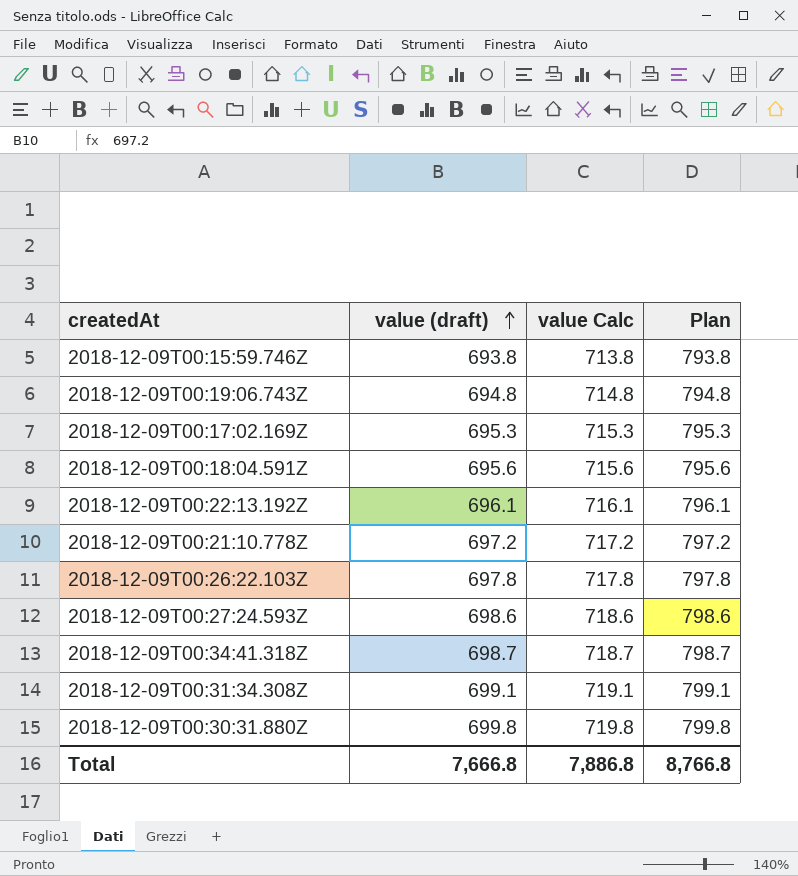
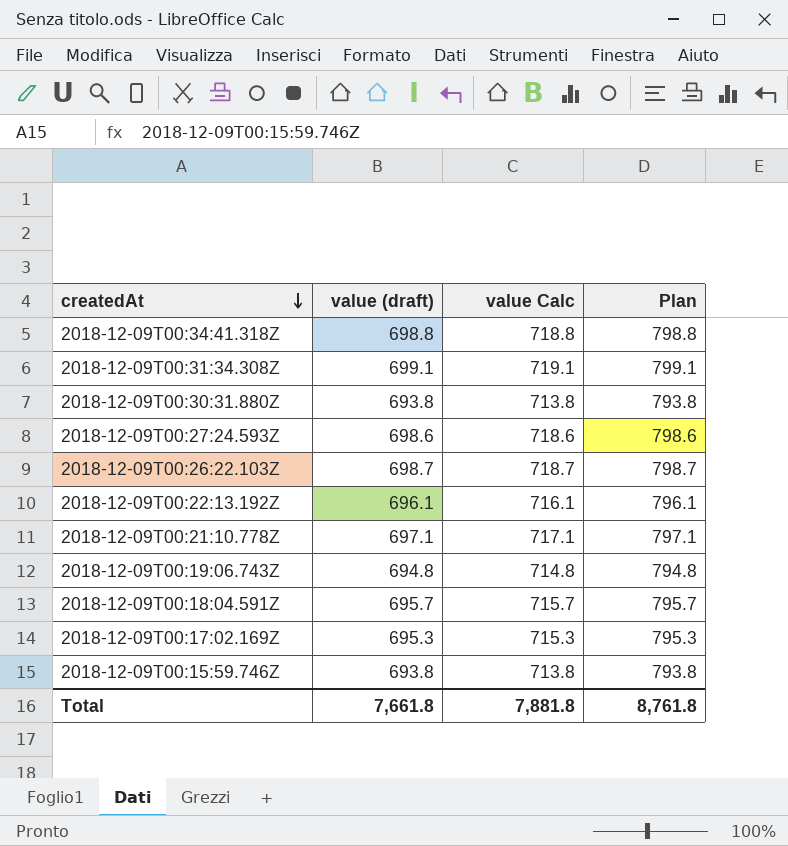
row order: value (draft) ascending -> createdAt descending
2018-12-09T00:34:41.318Z | value (draft): 698.7 -> 698.8
2018-12-09T00:34:41.318Z | value Calc: 718.7 -> 718.8
2018-12-09T00:34:41.318Z | Plan: 798.7 -> 798.8
2018-12-09T00:30:31.880Z | value (draft): 699.8 -> 693.8
2018-12-09T00:30:31.880Z | value Calc: 719.8 -> 713.8
2018-12-09T00:30:31.880Z | Plan: 799.8 -> 793.8
2018-12-09T00:26:22.103Z | value (draft): 697.8 -> 698.7
2018-12-09T00:26:22.103Z | value Calc: 717.8 -> 718.7
2018-12-09T00:26:22.103Z | Plan: 797.8 -> 798.7
2018-12-09T00:21:10.778Z | value (draft): 697.2 -> 697.1
2018-12-09T00:21:10.778Z | value Calc: 717.2 -> 717.1
2018-12-09T00:21:10.778Z | Plan: 797.2 -> 797.1
2018-12-09T00:18:04.591Z | value (draft): 695.6 -> 695.7
2018-12-09T00:18:04.591Z | value Calc: 715.6 -> 715.7
2018-12-09T00:18:04.591Z | Plan: 795.6 -> 795.7
Total | value (draft): 7,666.8 -> 7,661.8
Total | value Calc: 7,886.8 -> 7,881.8
Total | Plan: 8,766.8 -> 8,761.8

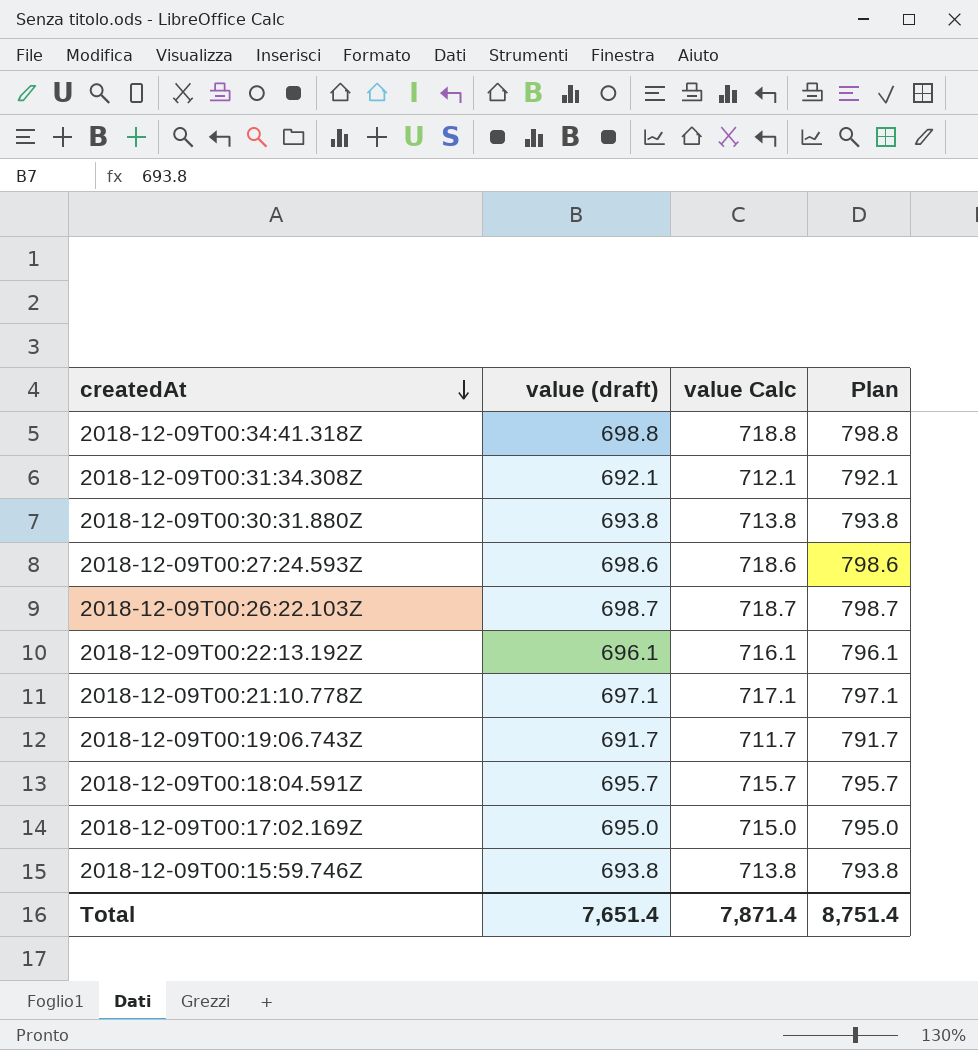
2018-12-09T00:31:34.308Z | value (draft): 699.1 -> 692.1
2018-12-09T00:31:34.308Z | value Calc: 719.1 -> 712.1
2018-12-09T00:31:34.308Z | Plan: 799.1 -> 792.1
2018-12-09T00:19:06.743Z | value (draft): 694.8 -> 691.7
2018-12-09T00:19:06.743Z | value Calc: 714.8 -> 711.7
2018-12-09T00:19:06.743Z | Plan: 794.8 -> 791.7
2018-12-09T00:17:02.169Z | value (draft): 695.3 -> 695.0
2018-12-09T00:17:02.169Z | value Calc: 715.3 -> 715.0
2018-12-09T00:17:02.169Z | Plan: 795.3 -> 795.0
Total | value (draft): 7,661.8 -> 7,651.4
Total | value Calc: 7,881.8 -> 7,871.4
Total | Plan: 8,761.8 -> 8,751.4

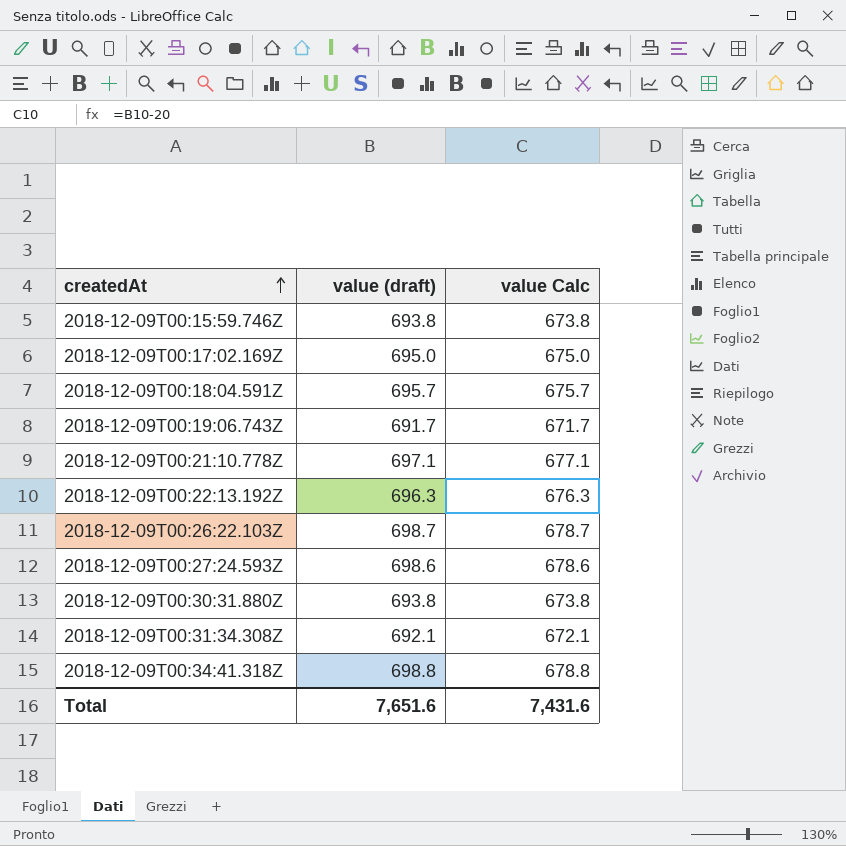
row order: createdAt descending -> createdAt ascending
column Plan | formula: [value (draft)] + 100 -> none
column value Calc | formula: [value (draft)] + 20 -> [value (draft)] - 20
2018-12-09T00:22:13.192Z | value (draft): 696.1 -> 696.3
Total | value (draft): 7,651.4 -> 7,651.6
Total | value Calc: 7,871.4 -> 7,431.6

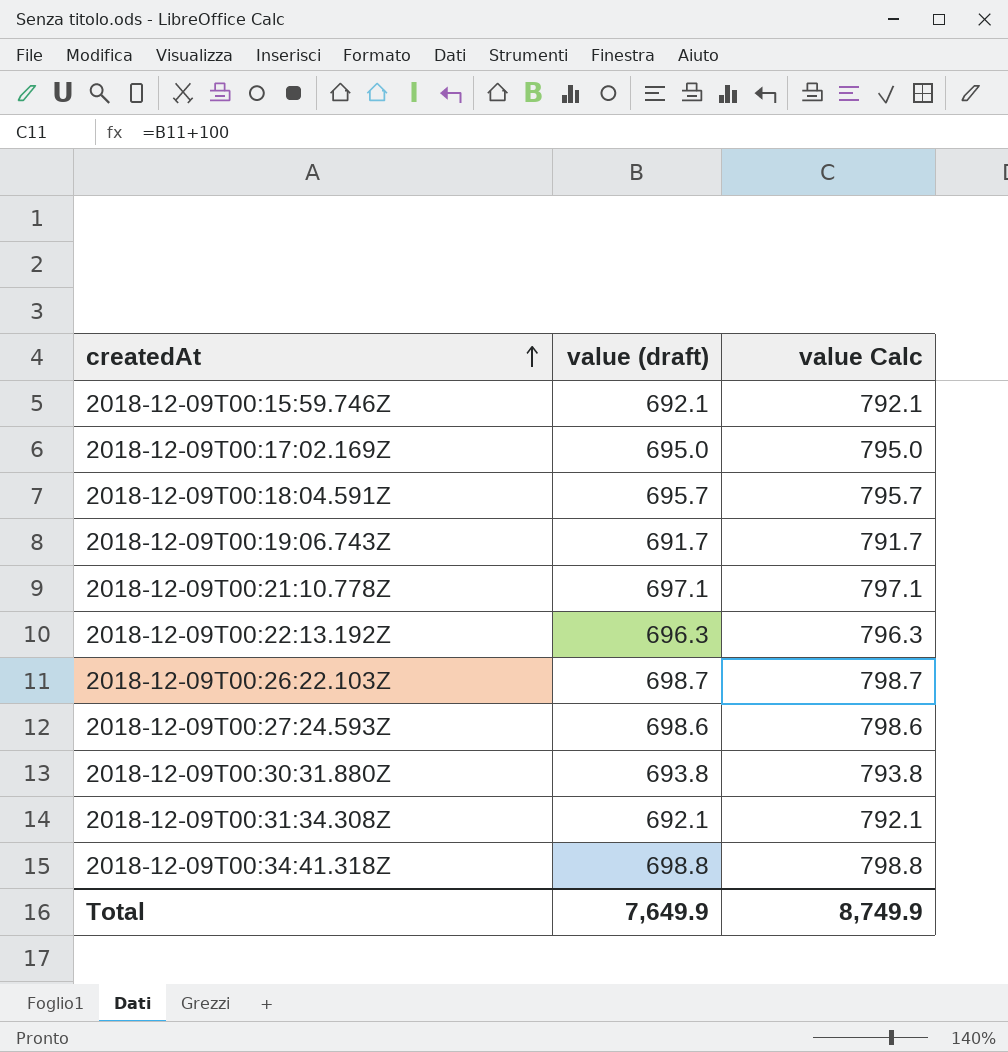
column value Calc | formula: [value (draft)] - 20 -> [value (draft)] + 100
2018-12-09T00:15:59.746Z | value (draft): 693.8 -> 692.1
Total | value (draft): 7,651.6 -> 7,649.9
Total | value Calc: 7,431.6 -> 8,749.9

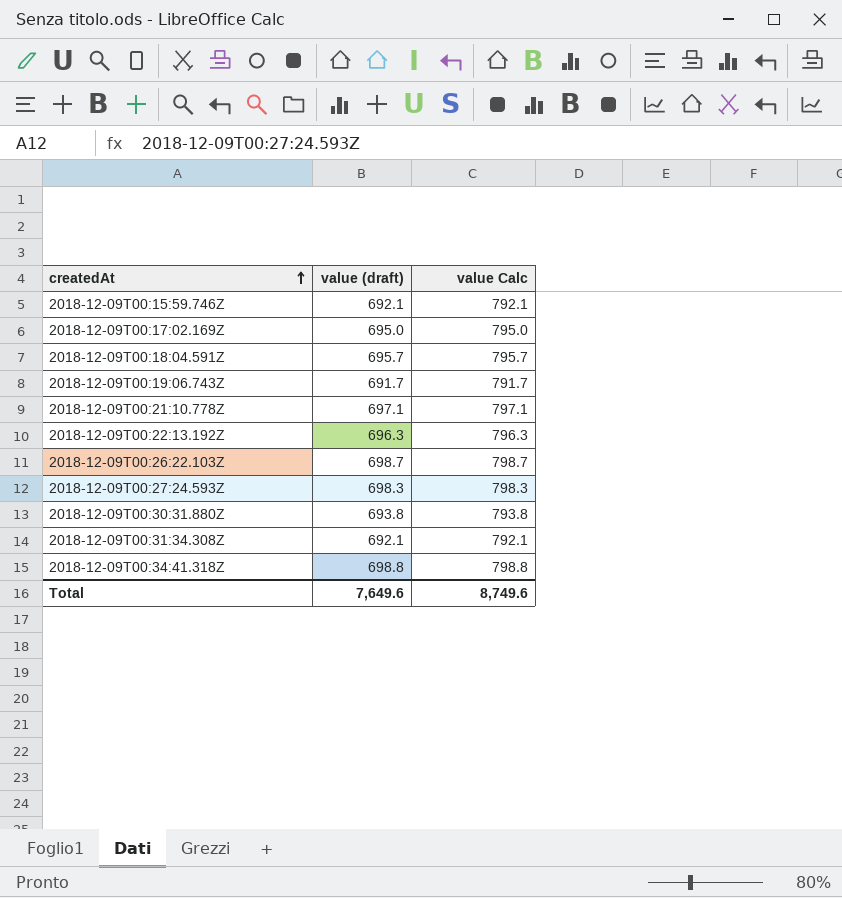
2018-12-09T00:27:24.593Z | value (draft): 698.6 -> 698.3
2018-12-09T00:27:24.593Z | value Calc: 798.6 -> 798.3
Total | value (draft): 7,649.9 -> 7,649.6
Total | value Calc: 8,749.9 -> 8,749.6

